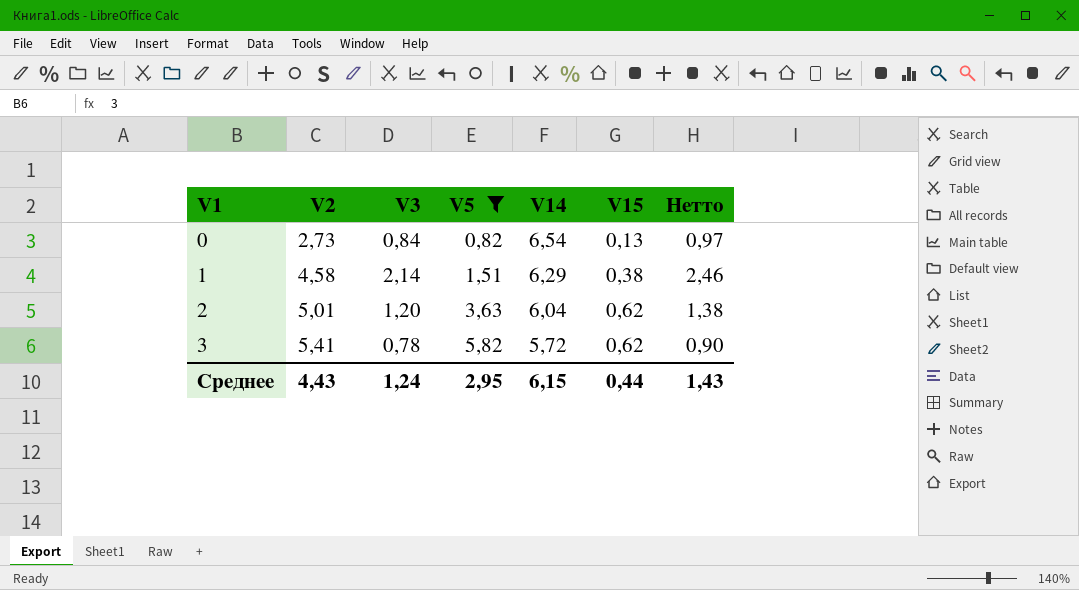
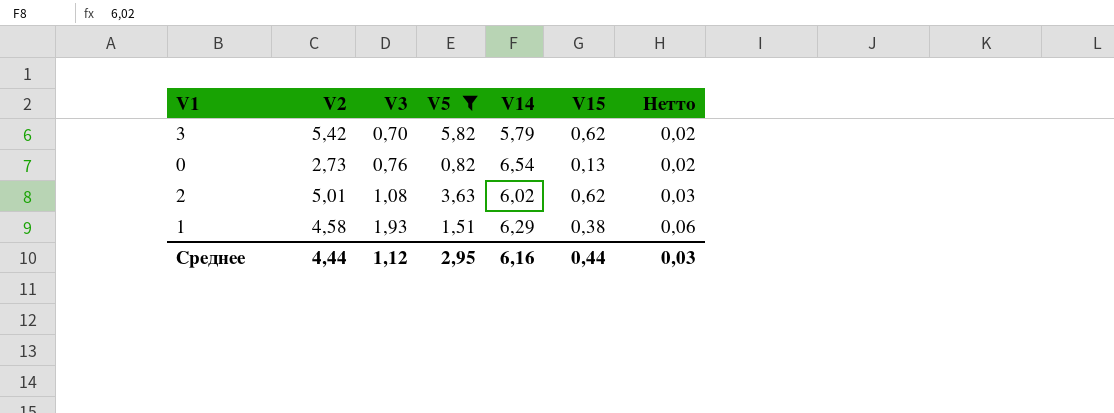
row order: V1 ascending -> V3 ascending
column Нетто | formula: [V3] * 1,15 -> [V3] * 0,03
3 | V2: 5,41 -> 5,42
3 | V3: 0,78 -> 0,70
3 | V14: 5,72 -> 5,79
0 | V3: 0,84 -> 0,76
2 | V3: 1,20 -> 1,08
2 | V14: 6,04 -> 6,02
1 | V3: 2,14 -> 1,93
Среднее | V2: 4,43 -> 4,44
Среднее | V3: 1,24 -> 1,12
Среднее | V14: 6,15 -> 6,16
Среднее | Нетто: 1,43 -> 0,03

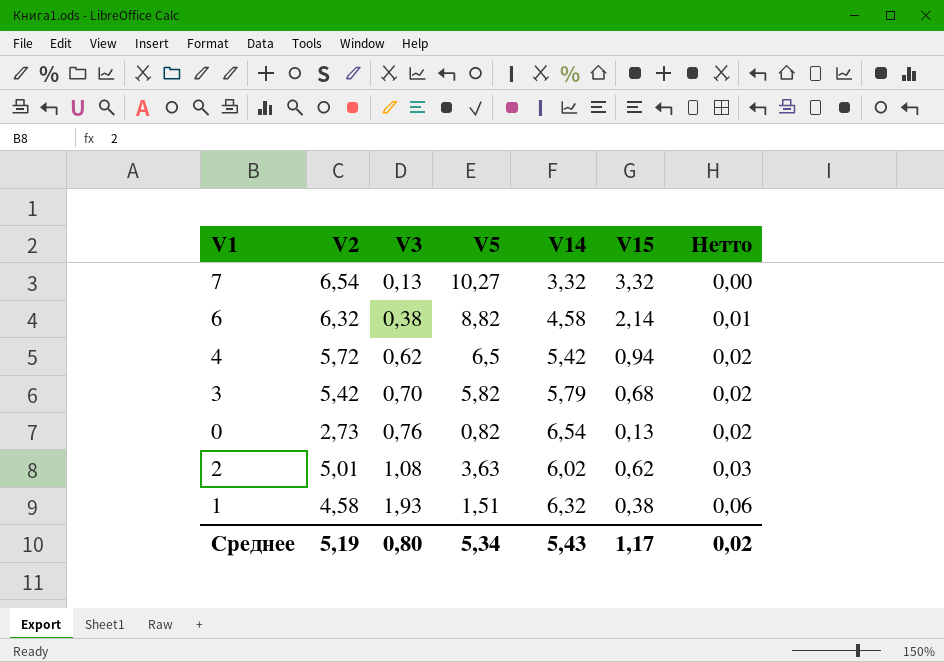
filter: V5 <= 5,82 -> none
3 | V15: 0,62 -> 0,68
1 | V14: 6,29 -> 6,32
Среднее | V2: 4,44 -> 5,19
Среднее | V3: 1,12 -> 0,80
Среднее | V5: 2,95 -> 5,34
Среднее | V14: 6,16 -> 5,43
Среднее | V15: 0,44 -> 1,17
Среднее | Нетто: 0,03 -> 0,02

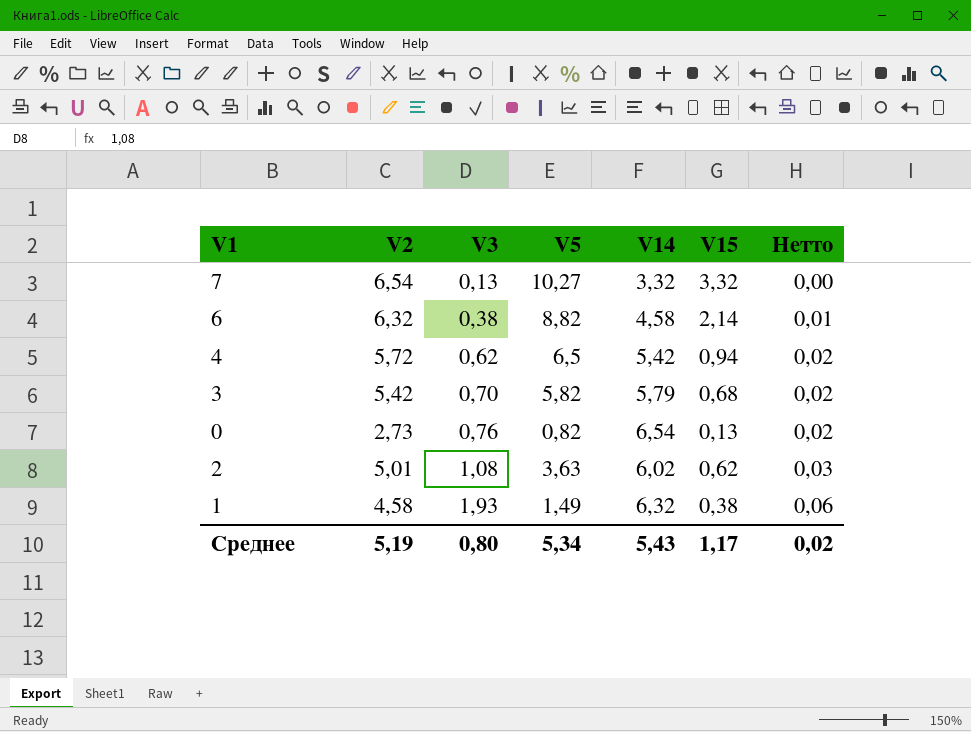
1 | V5: 1,51 -> 1,49

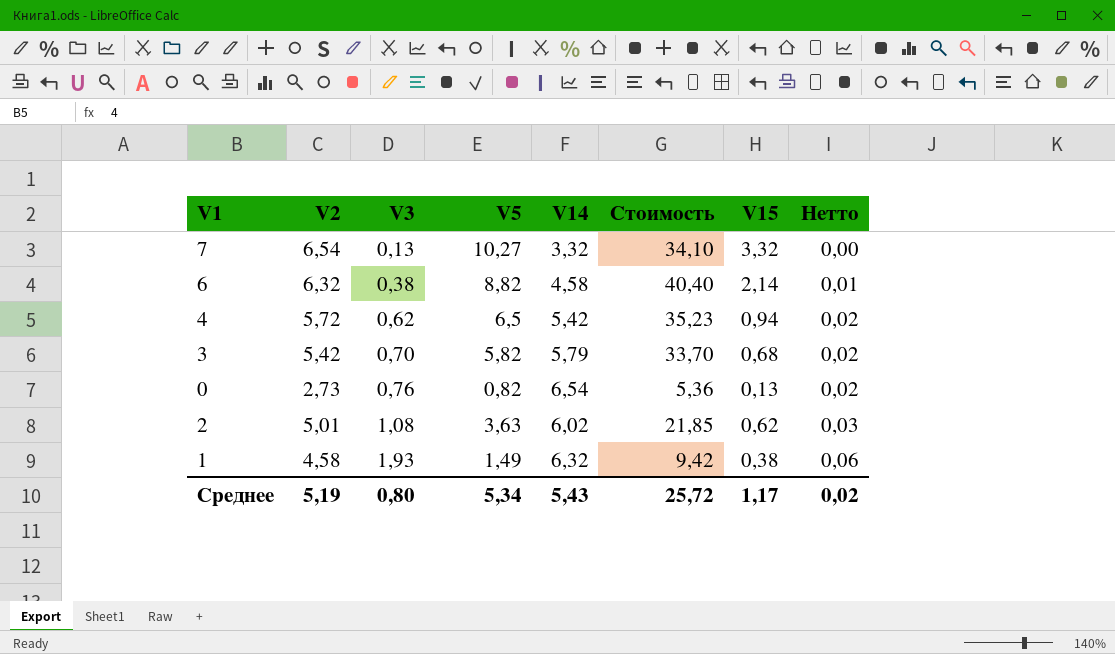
column Стоимость | formula: none -> [V5] * [V14]

